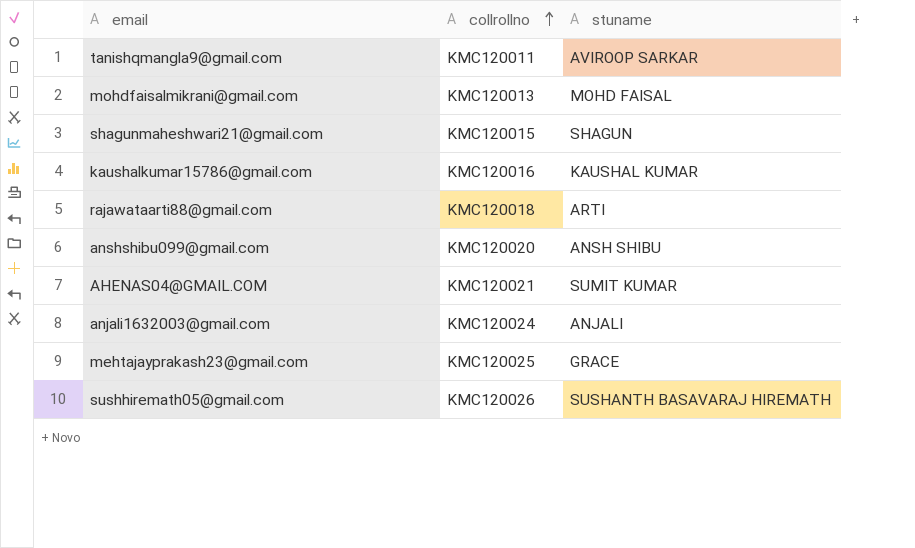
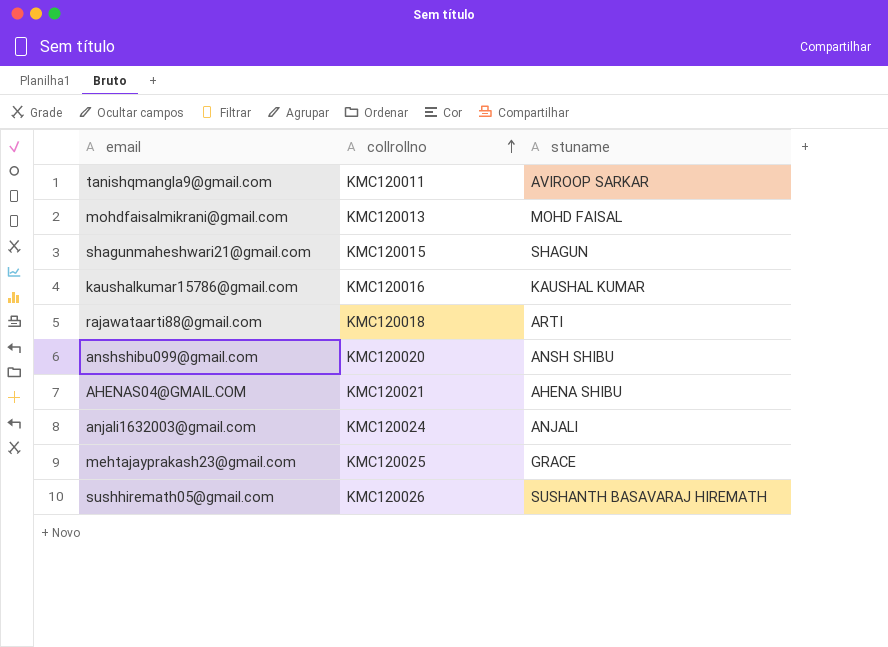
AHENAS04@GMAIL.COM | stuname: SUMIT KUMAR -> AHENA SHIBU

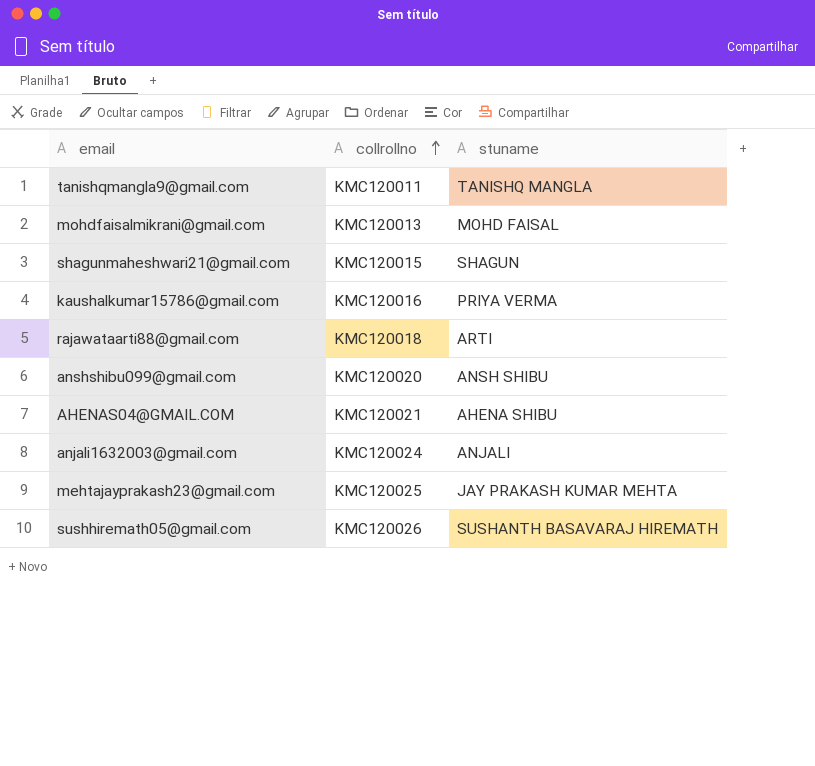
tanishqmangla9@gmail.com | stuname: AVIROOP SARKAR -> TANISHQ MANGLA
kaushalkumar15786@gmail.com | stuname: KAUSHAL KUMAR -> PRIYA VERMA
mehtajayprakash23@gmail.com | stuname: GRACE -> JAY PRAKASH KUMAR MEHTA

